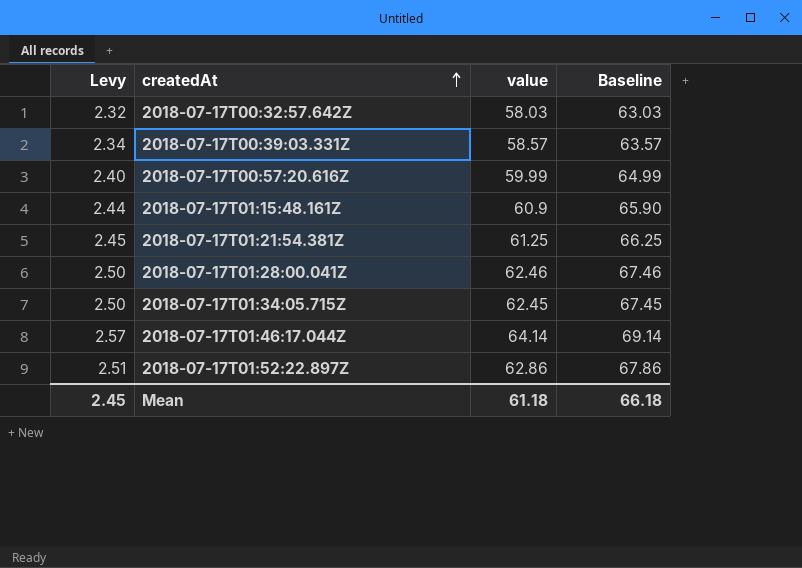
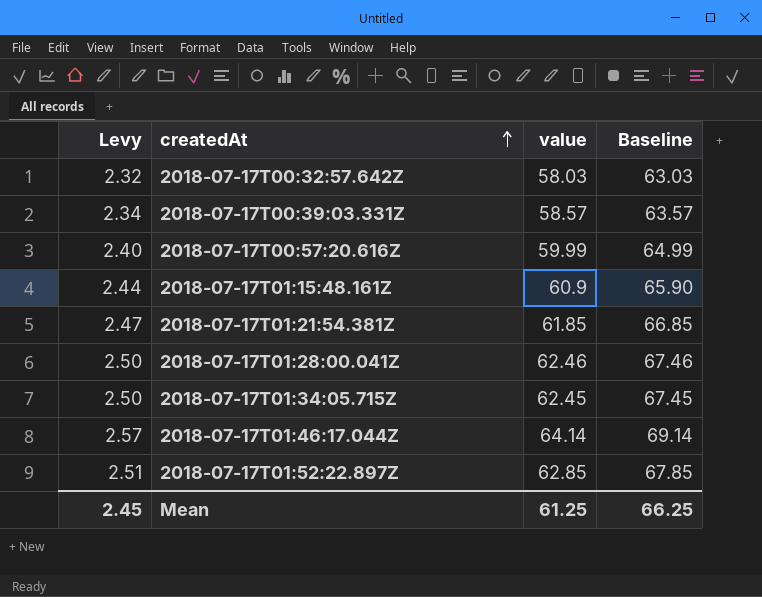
2018-07-17T01:21:54.381Z | Levy: 2.45 -> 2.47
2018-07-17T01:21:54.381Z | value: 61.25 -> 61.85
2018-07-17T01:21:54.381Z | Baseline: 66.25 -> 66.85
2018-07-17T01:52:22.897Z | value: 62.86 -> 62.85
2018-07-17T01:52:22.897Z | Baseline: 67.86 -> 67.85
Mean | value: 61.18 -> 61.25
Mean | Baseline: 66.18 -> 66.25

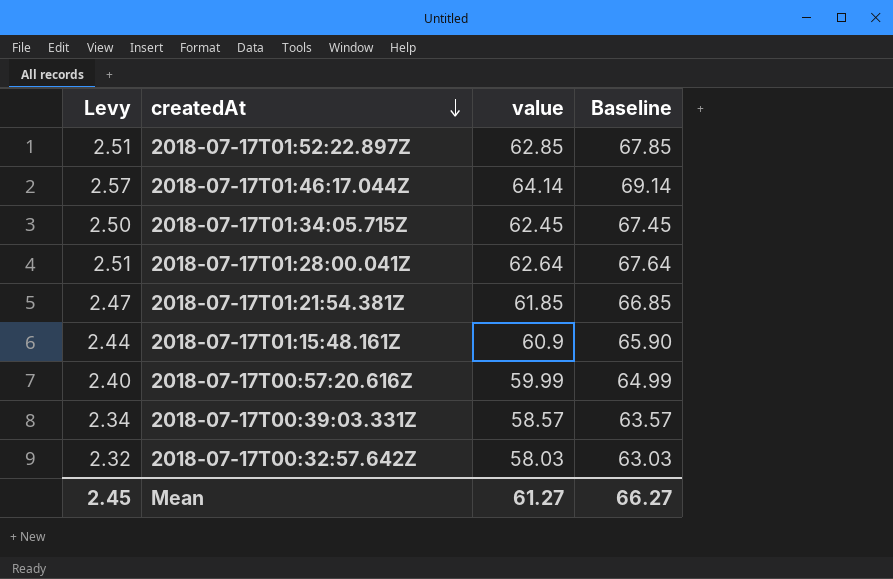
row order: createdAt ascending -> createdAt descending
2018-07-17T01:28:00.041Z | Levy: 2.50 -> 2.51
2018-07-17T01:28:00.041Z | value: 62.46 -> 62.64
2018-07-17T01:28:00.041Z | Baseline: 67.46 -> 67.64
Mean | value: 61.25 -> 61.27
Mean | Baseline: 66.25 -> 66.27

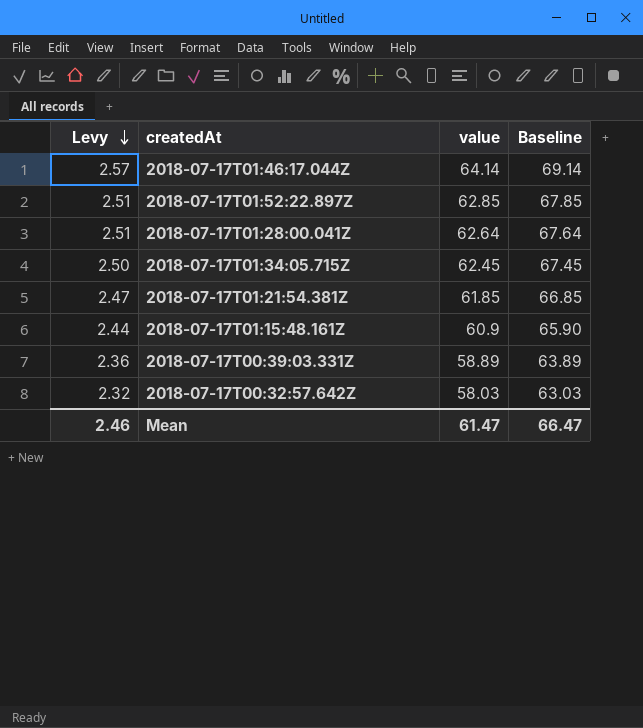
row order: createdAt descending -> Levy descending
row 2018-07-17T00:57:20.616Z: 2.40 | 59.99 | 64.99 -> none
2018-07-17T00:39:03.331Z | Levy: 2.34 -> 2.36
2018-07-17T00:39:03.331Z | value: 58.57 -> 58.89
2018-07-17T00:39:03.331Z | Baseline: 63.57 -> 63.89
Mean | Levy: 2.45 -> 2.46
Mean | value: 61.27 -> 61.47
Mean | Baseline: 66.27 -> 66.47

